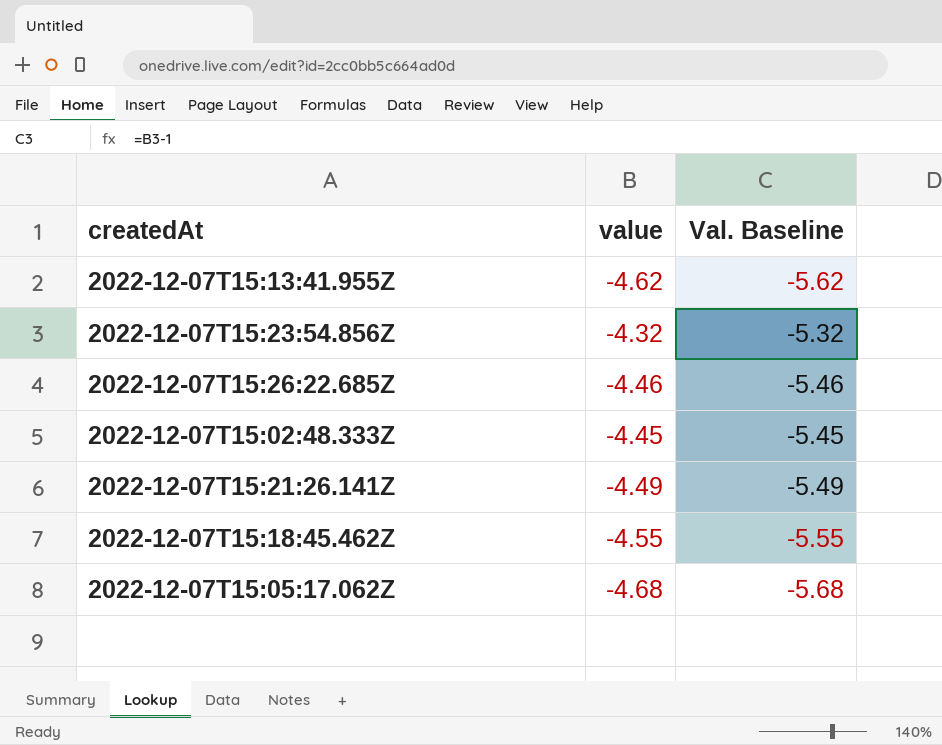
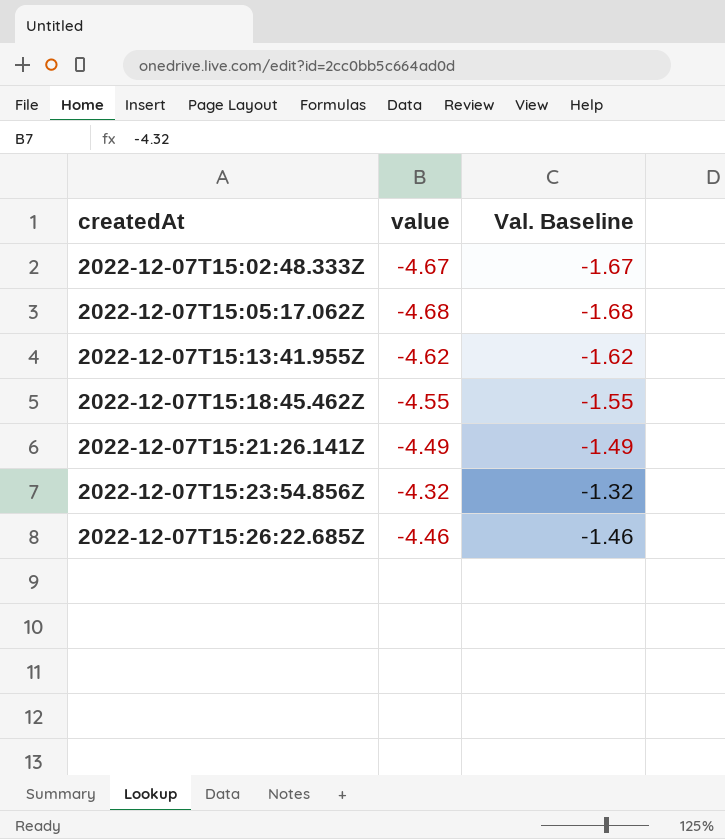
row order: none -> createdAt ascending
column Val. Baseline | formula: [value] - 1 -> [value] + 3
2022-12-07T15:02:48.333Z | value: -4.45 -> -4.67

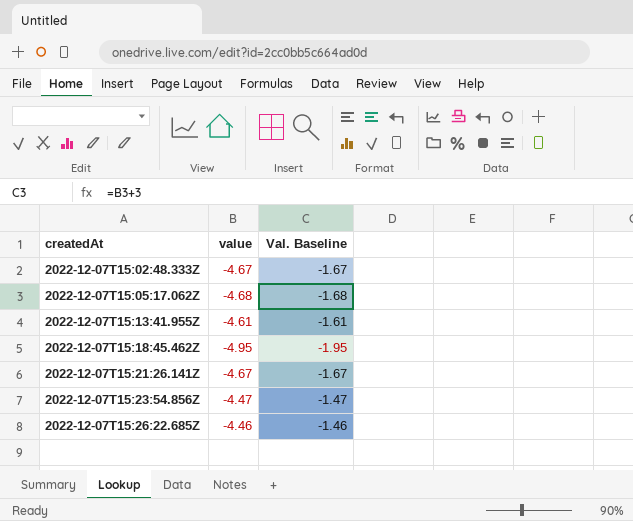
2022-12-07T15:13:41.955Z | value: -4.62 -> -4.61
2022-12-07T15:13:41.955Z | Val. Baseline: -1.62 -> -1.61
2022-12-07T15:18:45.462Z | value: -4.55 -> -4.95
2022-12-07T15:18:45.462Z | Val. Baseline: -1.55 -> -1.95
2022-12-07T15:21:26.141Z | value: -4.49 -> -4.67
2022-12-07T15:21:26.141Z | Val. Baseline: -1.49 -> -1.67
2022-12-07T15:23:54.856Z | value: -4.32 -> -4.47
2022-12-07T15:23:54.856Z | Val. Baseline: -1.32 -> -1.47

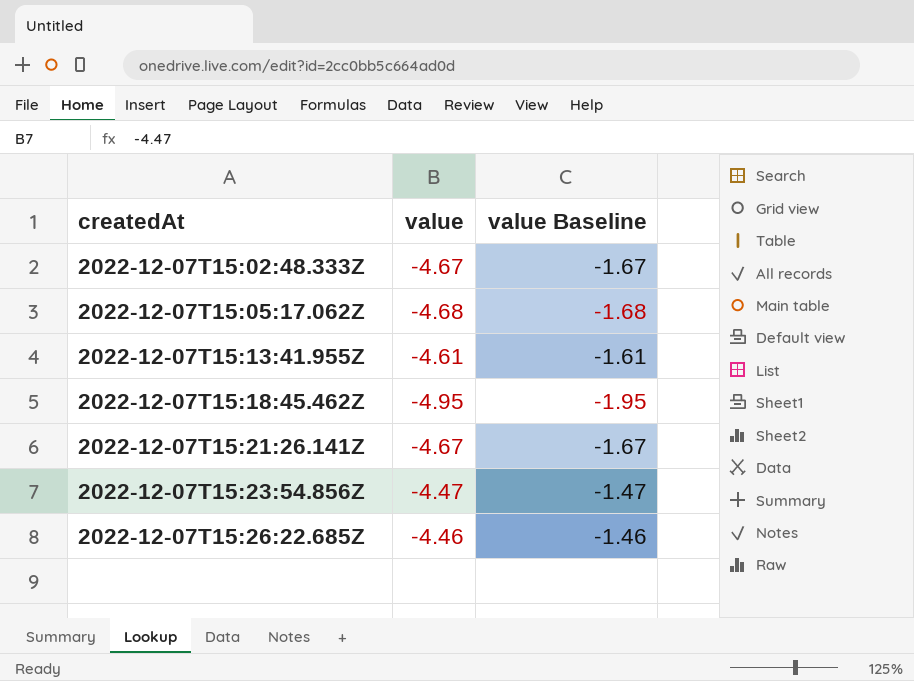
column name: Val. Baseline -> value Baseline

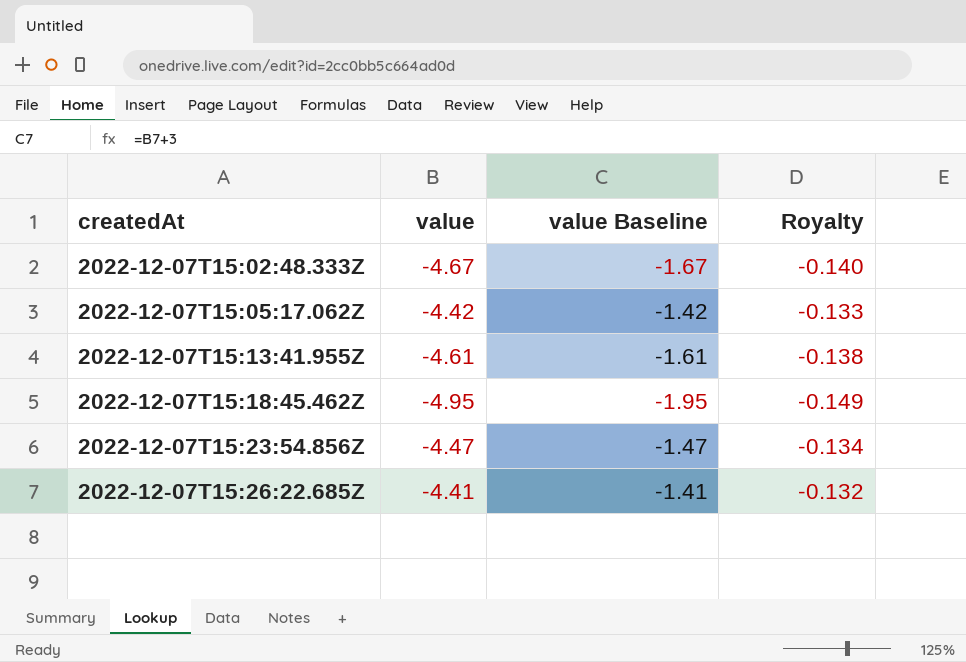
column Royalty | formula: none -> [value] * 0.03
row 2022-12-07T15:21:26.141Z: -4.67 | -1.67 -> none
2022-12-07T15:05:17.062Z | value: -4.68 -> -4.42
2022-12-07T15:05:17.062Z | value Baseline: -1.68 -> -1.42
2022-12-07T15:26:22.685Z | value: -4.46 -> -4.41
2022-12-07T15:26:22.685Z | value Baseline: -1.46 -> -1.41

